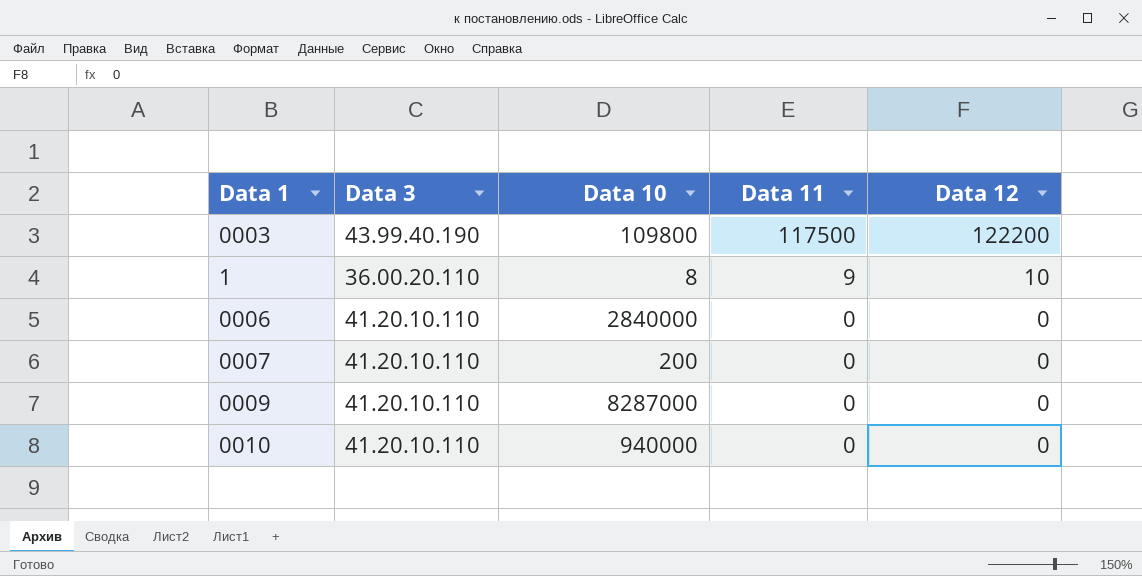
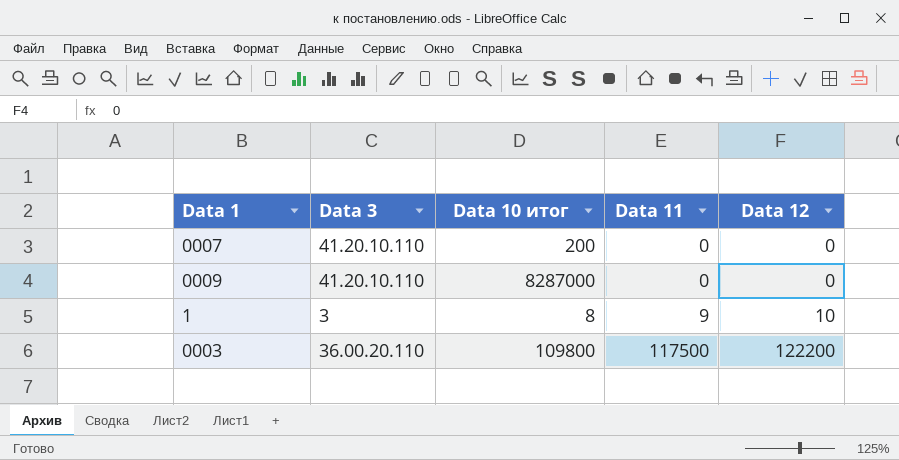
row order: Data 11 descending -> Data 11 ascending
column name: Data 10 -> Data 10 итог
row 0006: 41.20.10.110 | 2840000 | 0 | 0 -> none
row 0010: 41.20.10.110 | 940000 | 0 | 0 -> none
1 | Data 3: 36.00.20.110 -> 3
0003 | Data 3: 43.99.40.190 -> 36.00.20.110

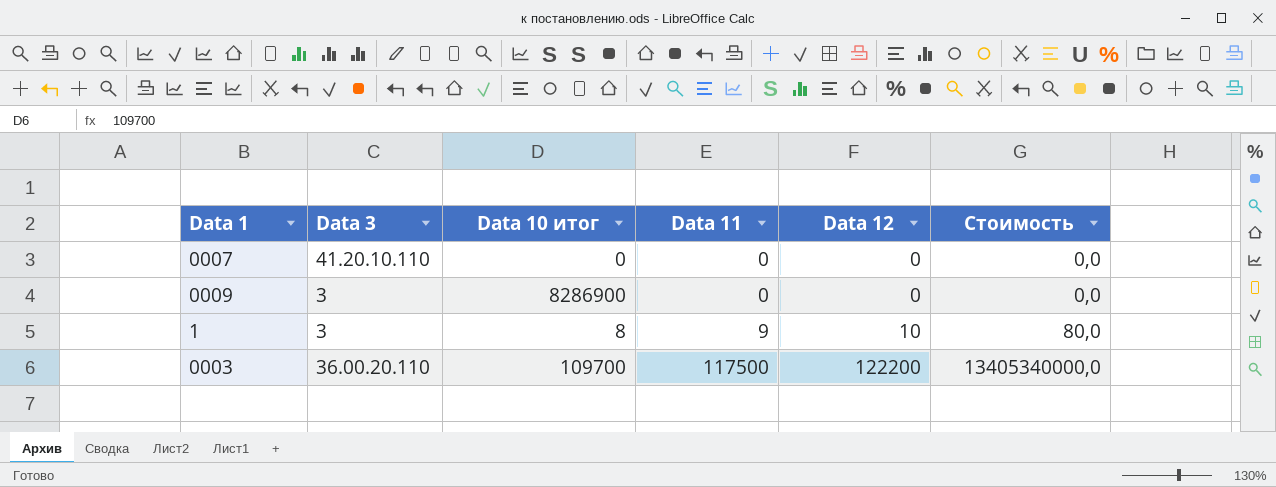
column Стоимость | formula: none -> [Data 10 итог] * [Data 12]
0007 | Data 10 итог: 200 -> 0
0009 | Data 3: 41.20.10.110 -> 3
0009 | Data 10 итог: 8287000 -> 8286900
0003 | Data 10 итог: 109800 -> 109700

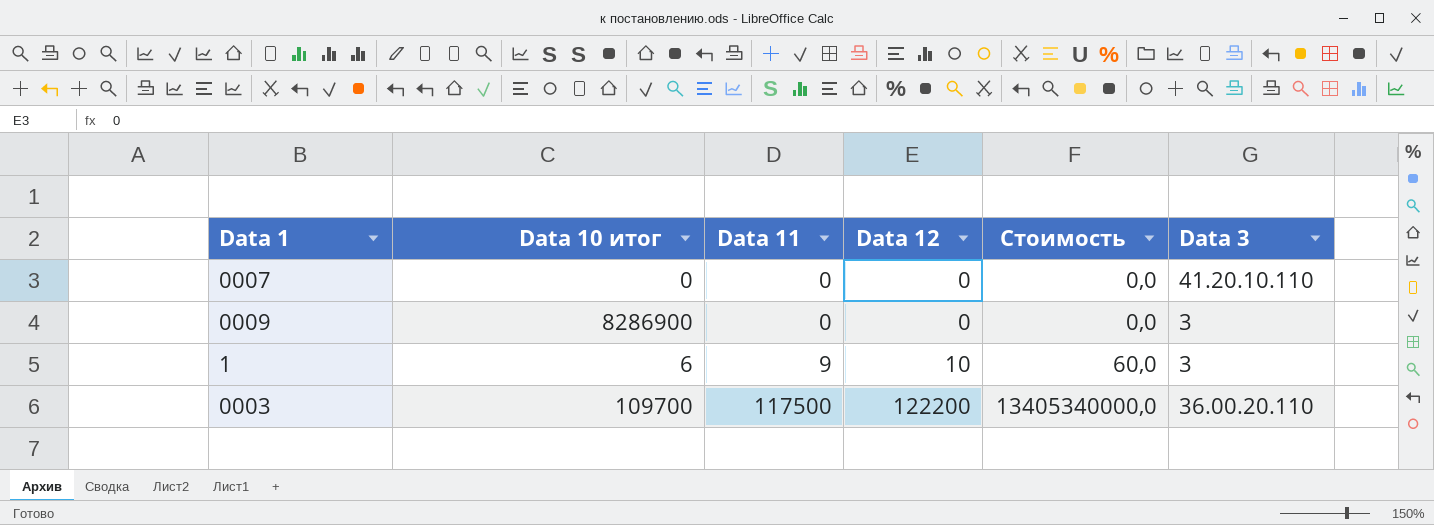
column Data 3 | position: 2 -> 6
1 | Data 10 итог: 8 -> 6
1 | Стоимость: 80,0 -> 60,0

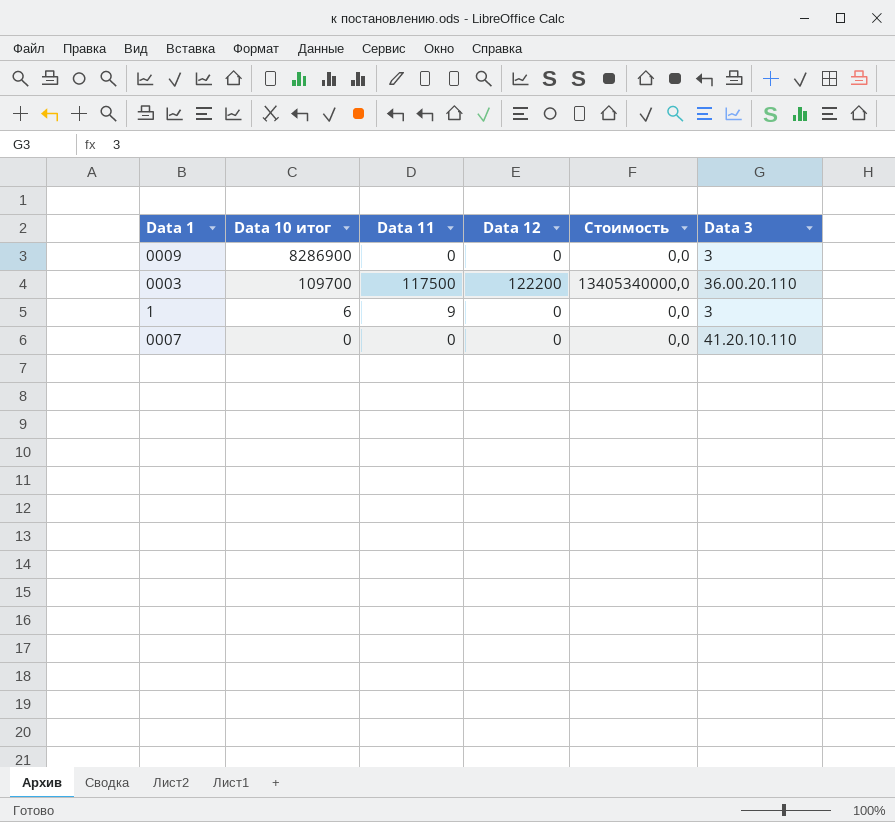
row order: Data 11 ascending -> Data 10 итог descending
1 | Data 12: 10 -> 0
1 | Стоимость: 60,0 -> 0,0

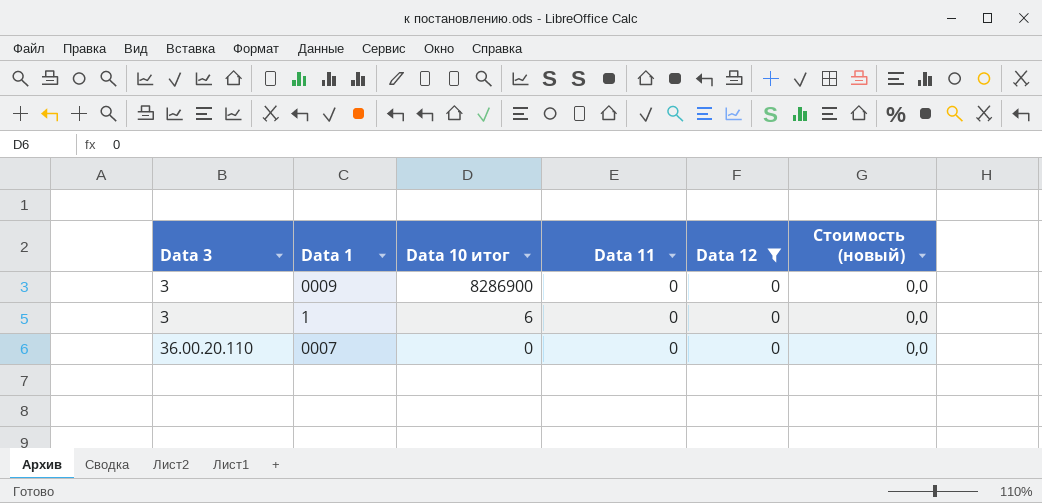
filter: none -> Data 12 = 0
column Data 3 | position: 6 -> 1
column name: Стоимость -> Стоимость (новый)
1 | Data 11: 9 -> 0
0007 | Data 3: 41.20.10.110 -> 36.00.20.110

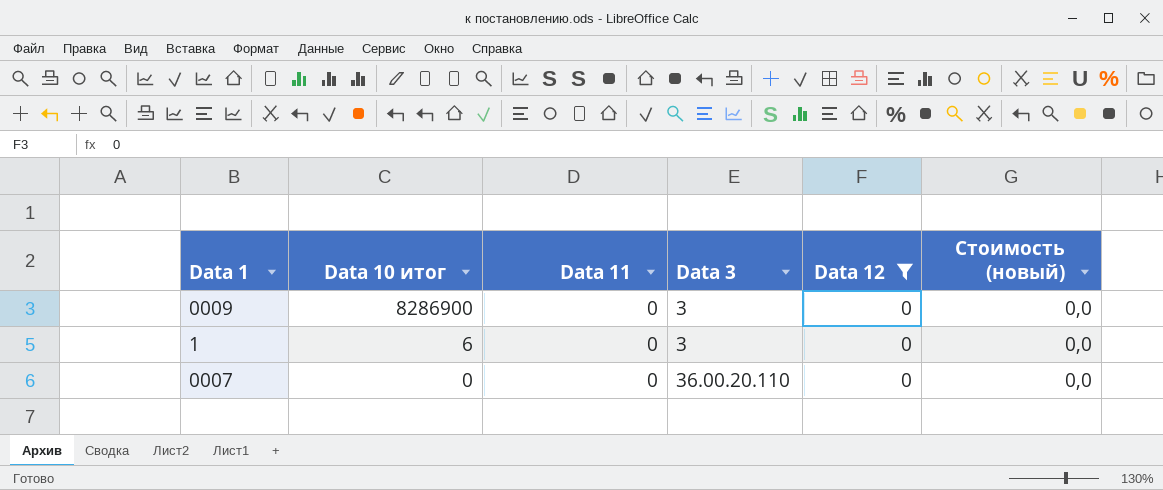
column Data 3 | position: 1 -> 4

